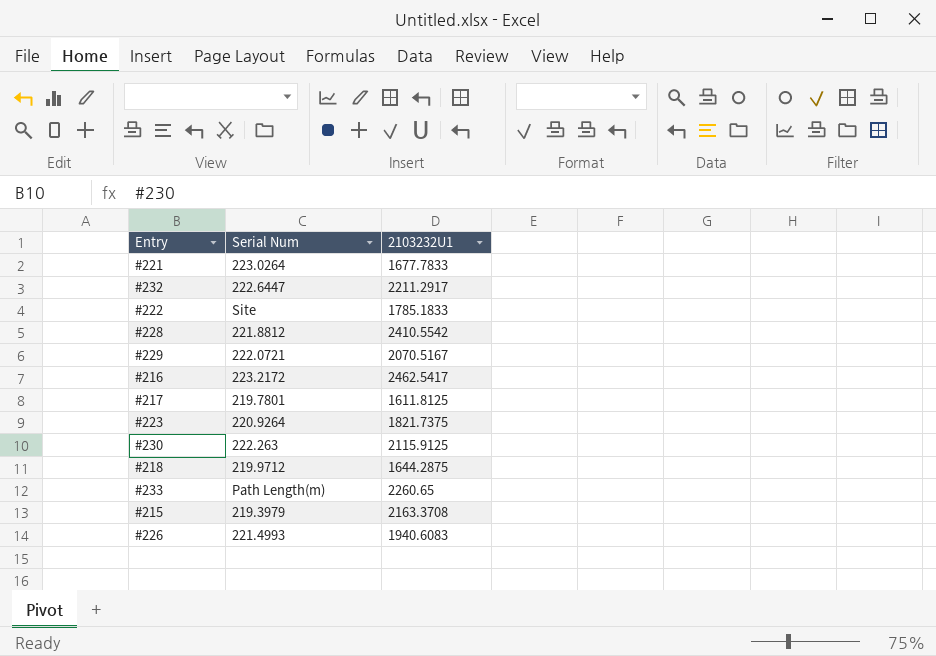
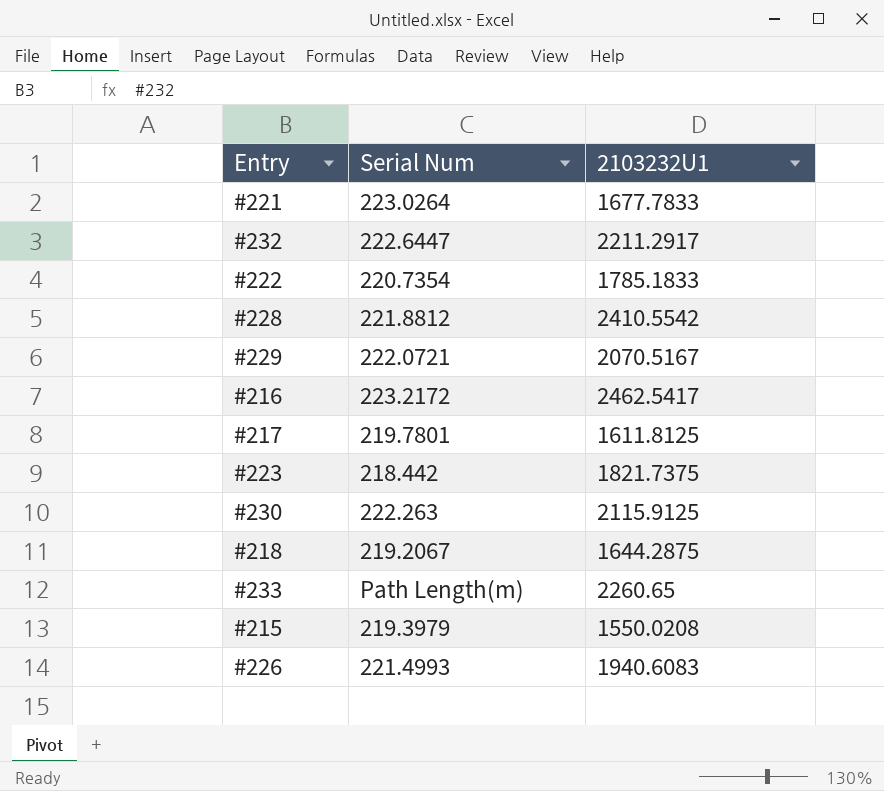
#222 | Serial Num: Site -> 220.7354
#223 | Serial Num: 220.9264 -> 218.442
#218 | Serial Num: 219.9712 -> 219.2067
#215 | 2103232U1: 2163.3708 -> 1550.0208

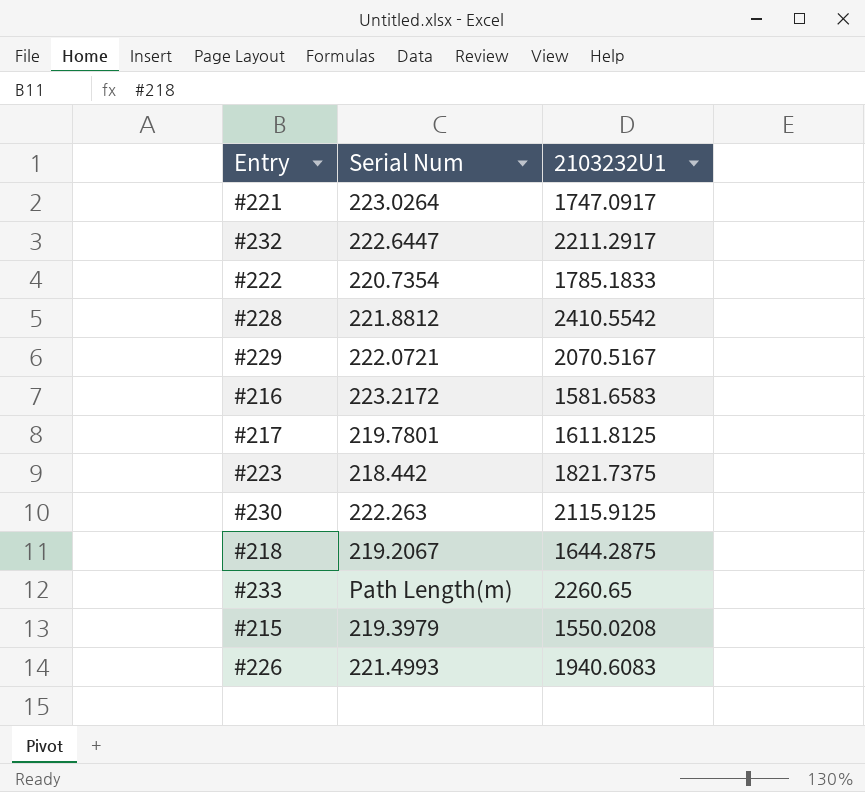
#221 | 2103232U1: 1677.7833 -> 1747.0917
#216 | 2103232U1: 2462.5417 -> 1581.6583

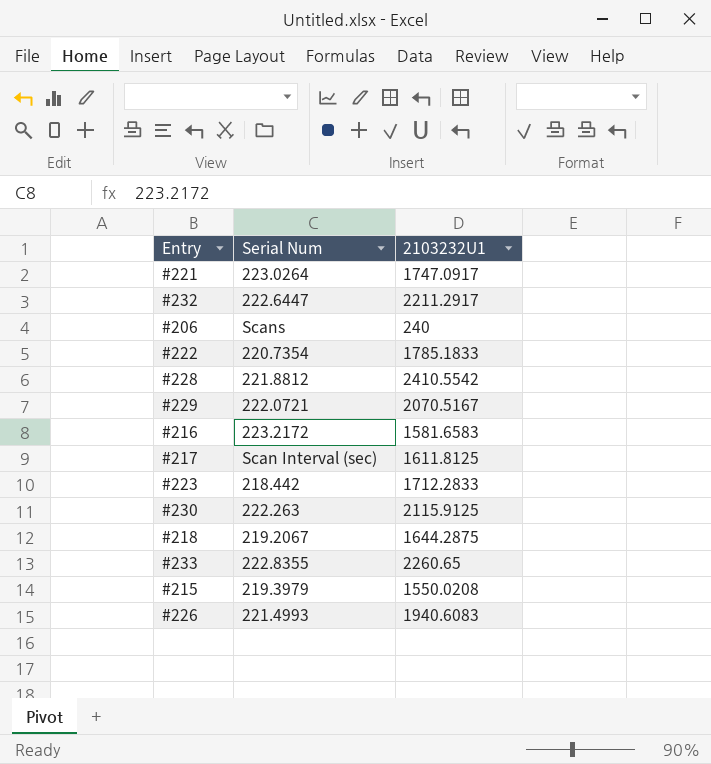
row #206: none -> Scans | 240
#217 | Serial Num: 219.7801 -> Scan Interval (sec)
#223 | 2103232U1: 1821.7375 -> 1712.2833
#233 | Serial Num: Path Length(m) -> 222.8355

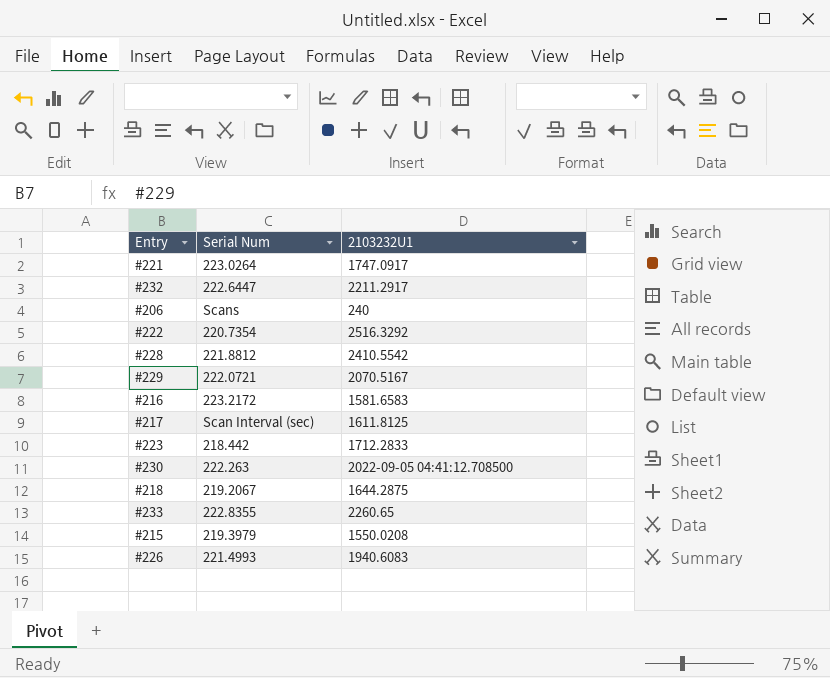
#222 | 2103232U1: 1785.1833 -> 2516.3292
#230 | 2103232U1: 2115.9125 -> 2022-09-05 04:41:12.708500

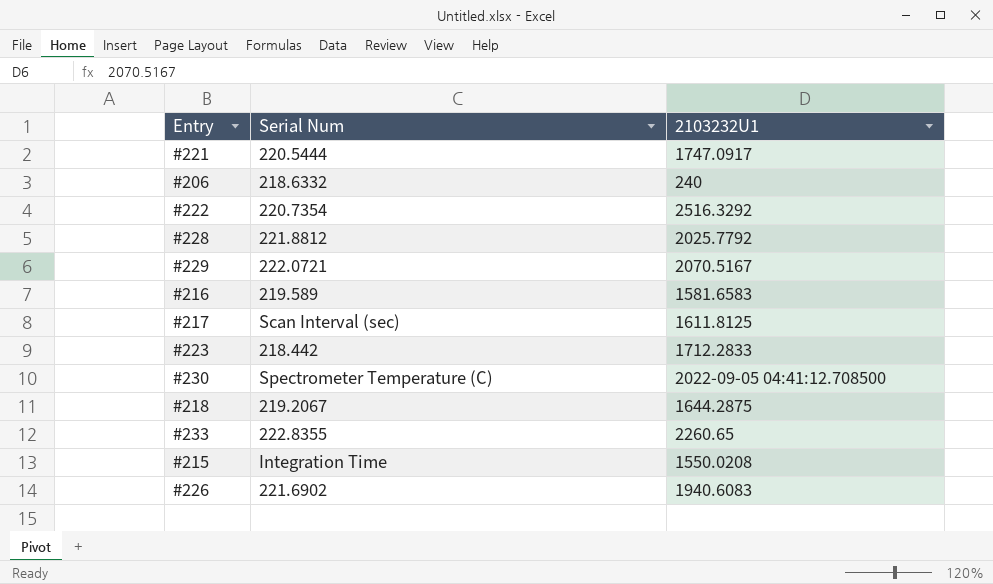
row #232: 222.6447 | 2211.2917 -> none
#221 | Serial Num: 223.0264 -> 220.5444
#206 | Serial Num: Scans -> 218.6332
#228 | 2103232U1: 2410.5542 -> 2025.7792
#216 | Serial Num: 223.2172 -> 219.589
#230 | Serial Num: 222.263 -> Spectrometer Temperature (C)
#215 | Serial Num: 219.3979 -> Integration Time
#226 | Serial Num: 221.4993 -> 221.6902

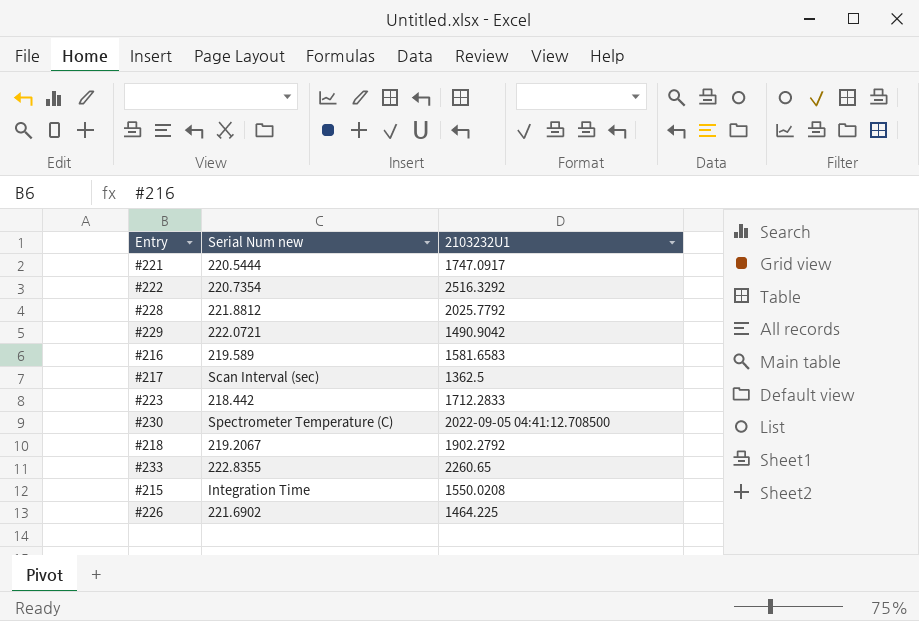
column name: Serial Num -> Serial Num new
row #206: 218.6332 | 240 -> none
#229 | 2103232U1: 2070.5167 -> 1490.9042
#217 | 2103232U1: 1611.8125 -> 1362.5
#218 | 2103232U1: 1644.2875 -> 1902.2792
#226 | 2103232U1: 1940.6083 -> 1464.225

